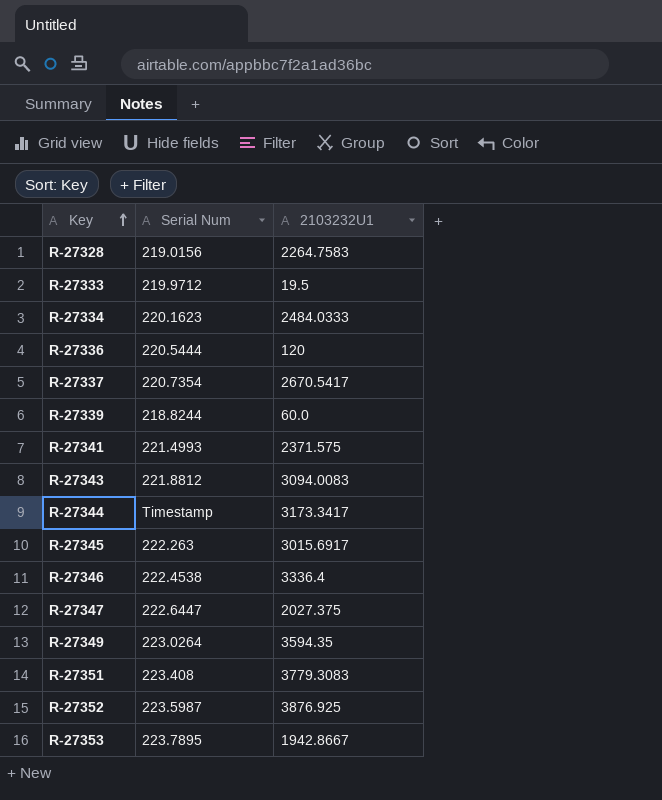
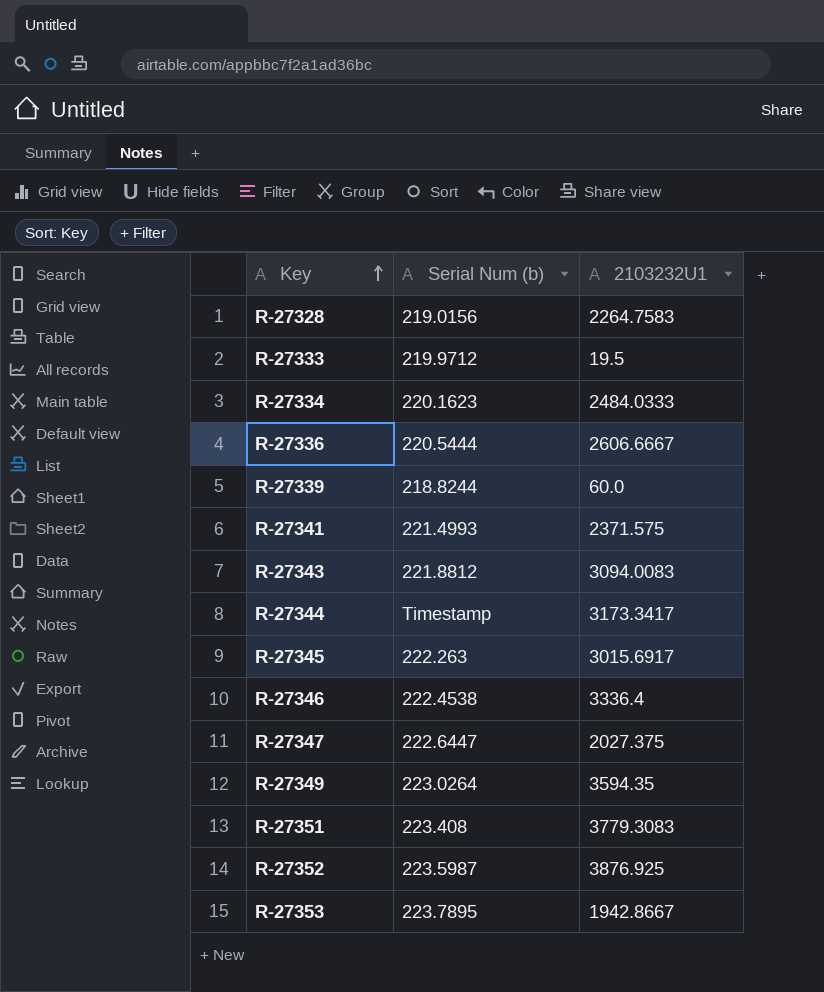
column name: Serial Num -> Serial Num (b)
row R-27337: 220.7354 | 2670.5417 -> none
R-27336 | 2103232U1: 120 -> 2606.6667

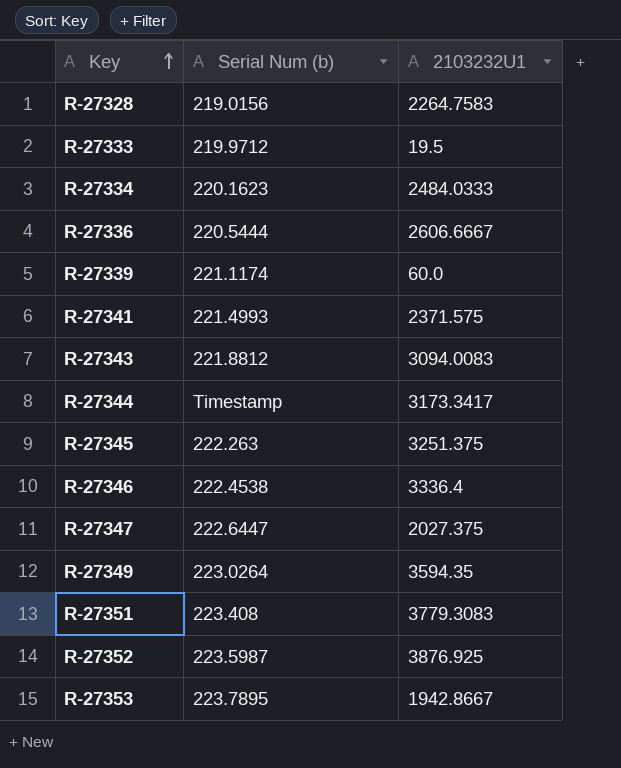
R-27339 | Serial Num (b): 218.8244 -> 221.1174
R-27345 | 2103232U1: 3015.6917 -> 3251.375

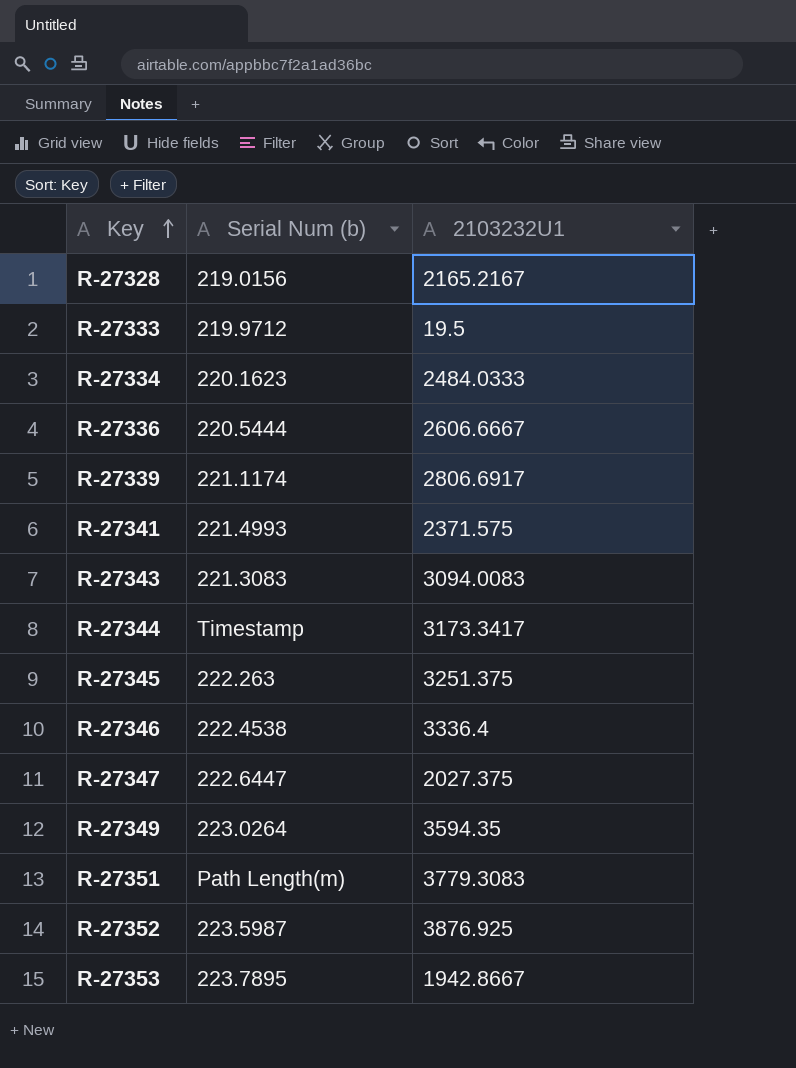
R-27328 | 2103232U1: 2264.7583 -> 2165.2167
R-27339 | 2103232U1: 60.0 -> 2806.6917
R-27343 | Serial Num (b): 221.8812 -> 221.3083
R-27351 | Serial Num (b): 223.408 -> Path Length(m)

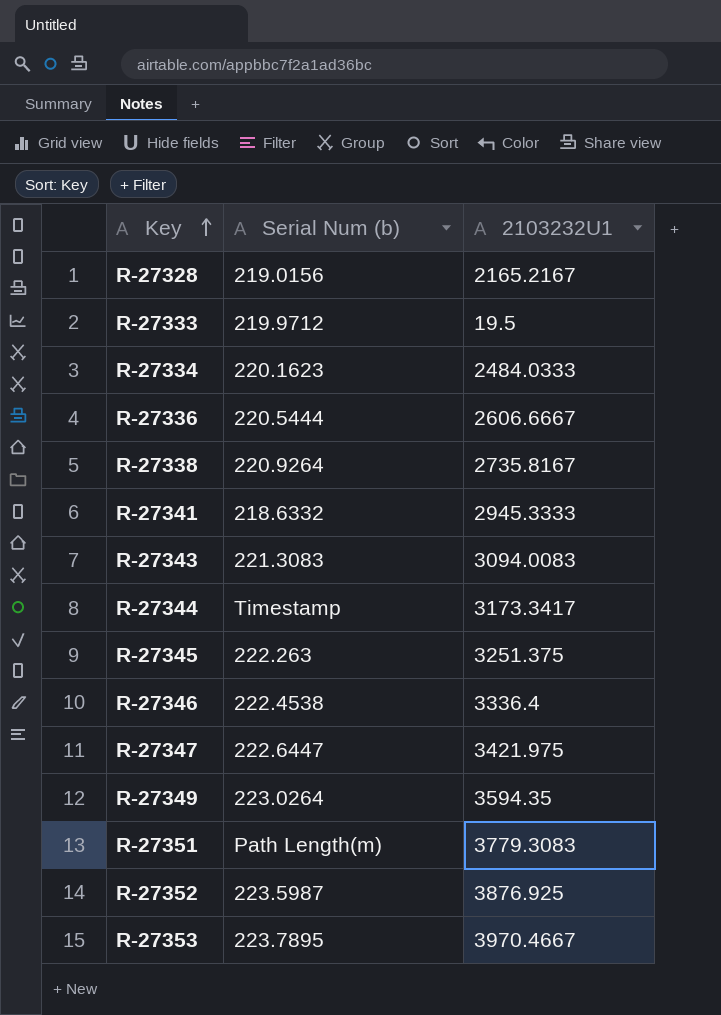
row R-27339: 221.1174 | 2806.6917 -> none
row R-27338: none -> 220.9264 | 2735.8167
R-27341 | Serial Num (b): 221.4993 -> 218.6332
R-27341 | 2103232U1: 2371.575 -> 2945.3333
R-27347 | 2103232U1: 2027.375 -> 3421.975
R-27353 | 2103232U1: 1942.8667 -> 3970.4667

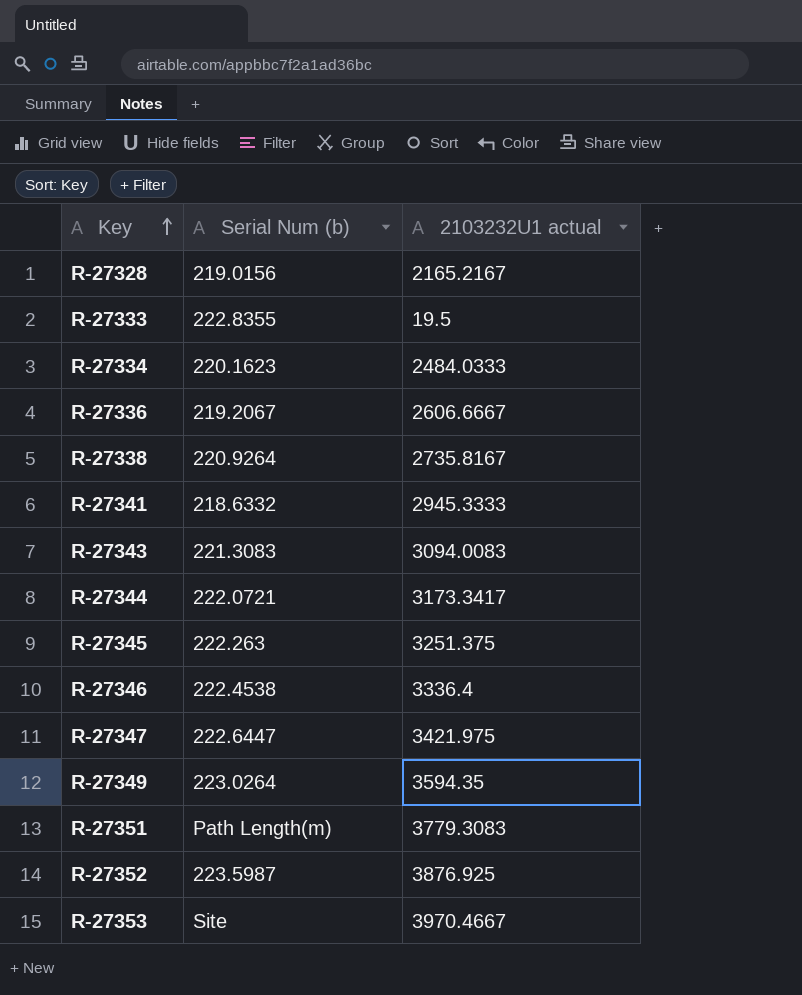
column name: 2103232U1 -> 2103232U1 actual
R-27333 | Serial Num (b): 219.9712 -> 222.8355
R-27336 | Serial Num (b): 220.5444 -> 219.2067
R-27344 | Serial Num (b): Timestamp -> 222.0721
R-27353 | Serial Num (b): 223.7895 -> Site

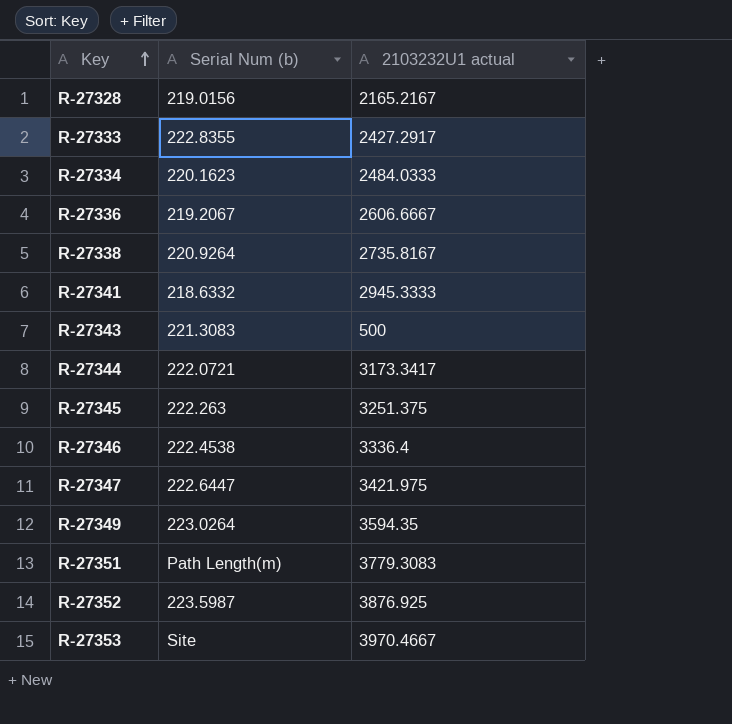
R-27333 | 2103232U1 actual: 19.5 -> 2427.2917
R-27343 | 2103232U1 actual: 3094.0083 -> 500

